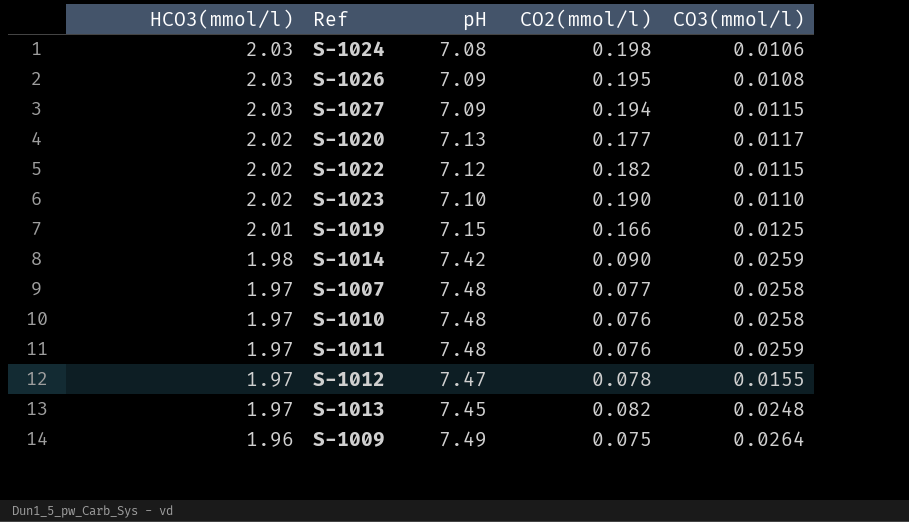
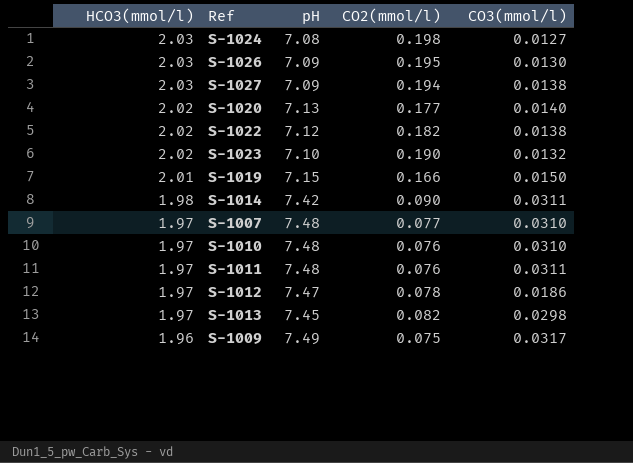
S-1024 | CO3(mmol/l): 0.0106 -> 0.0127
S-1026 | CO3(mmol/l): 0.0108 -> 0.0130
S-1027 | CO3(mmol/l): 0.0115 -> 0.0138
S-1020 | CO3(mmol/l): 0.0117 -> 0.0140
S-1022 | CO3(mmol/l): 0.0115 -> 0.0138
S-1023 | CO3(mmol/l): 0.0110 -> 0.0132
S-1019 | CO3(mmol/l): 0.0125 -> 0.0150
S-1014 | CO3(mmol/l): 0.0259 -> 0.0311
S-1007 | CO3(mmol/l): 0.0258 -> 0.0310
S-1010 | CO3(mmol/l): 0.0258 -> 0.0310
S-1011 | CO3(mmol/l): 0.0259 -> 0.0311
S-1012 | CO3(mmol/l): 0.0155 -> 0.0186
S-1013 | CO3(mmol/l): 0.0248 -> 0.0298
S-1009 | CO3(mmol/l): 0.0264 -> 0.0317

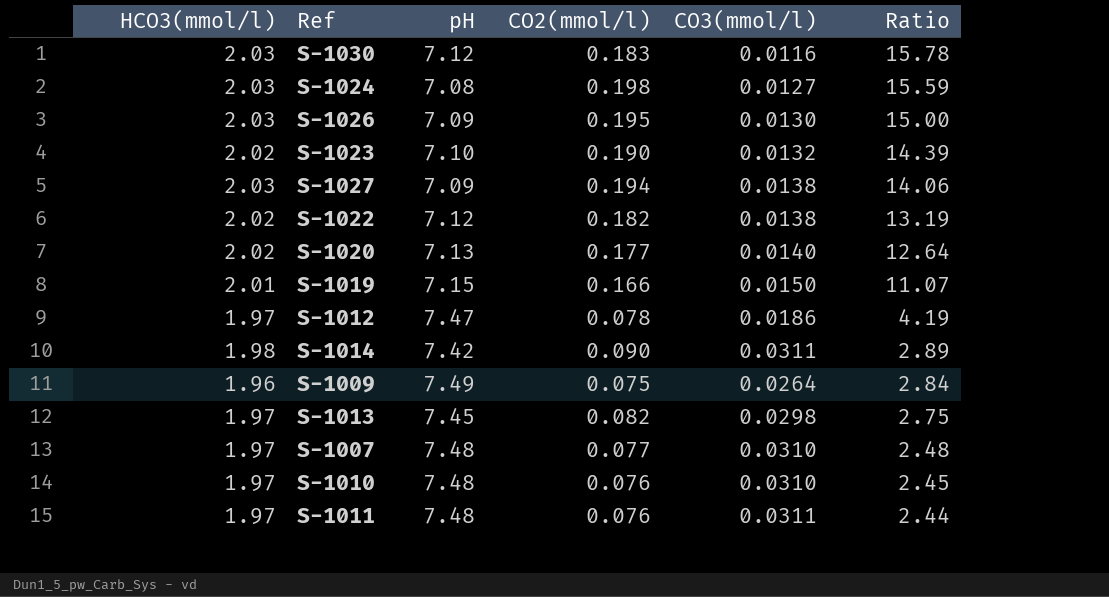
row order: HCO3(mmol/l) descending -> Ratio descending
column Ratio | formula: none -> [CO2(mmol/l)] / [CO3(mmol/l)]
row S-1030: none -> 2.03 | 7.12 | 0.183 | 0.0116 | 15.78
S-1009 | CO3(mmol/l): 0.0317 -> 0.0264

